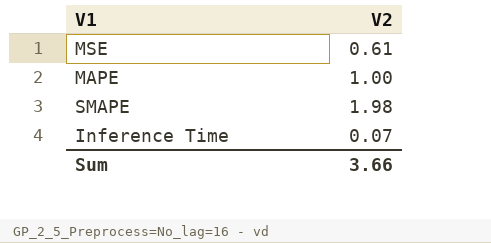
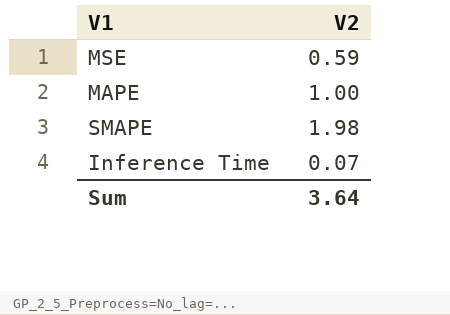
MSE | V2: 0.61 -> 0.59
Sum | V2: 3.66 -> 3.64

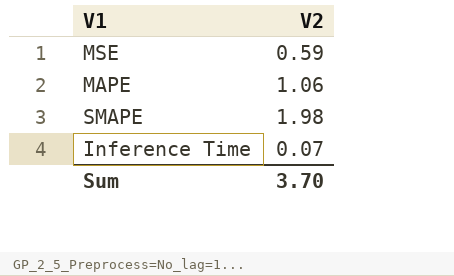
MAPE | V2: 1.00 -> 1.06
Sum | V2: 3.64 -> 3.70

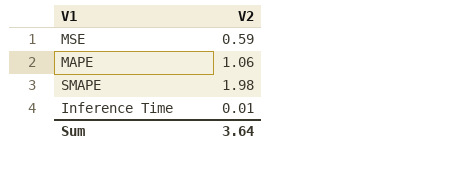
Inference Time | V2: 0.07 -> 0.01
Sum | V2: 3.70 -> 3.64

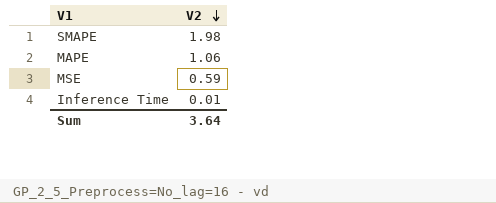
row order: none -> V2 descending

